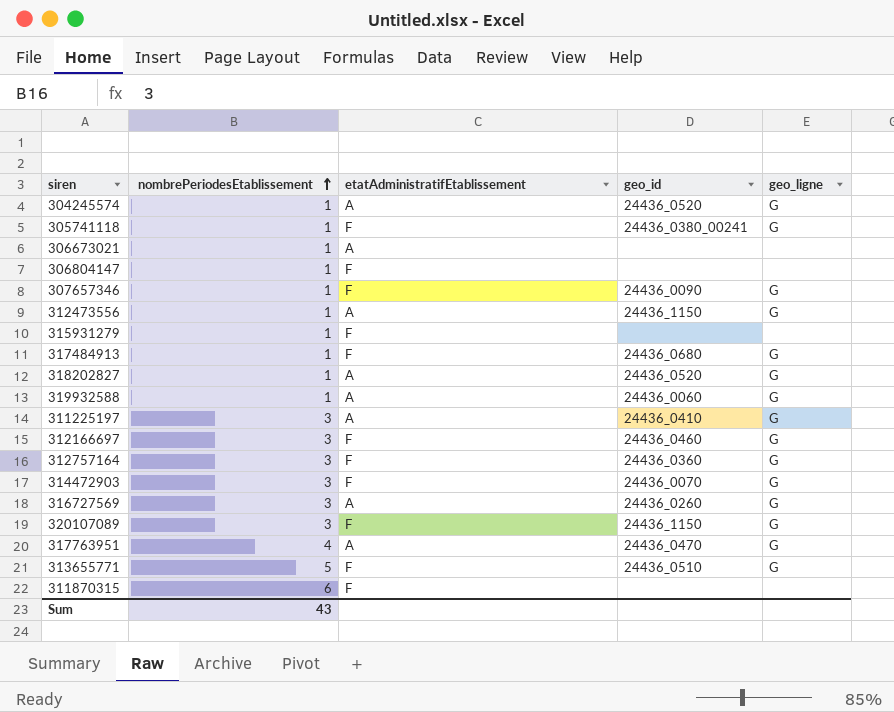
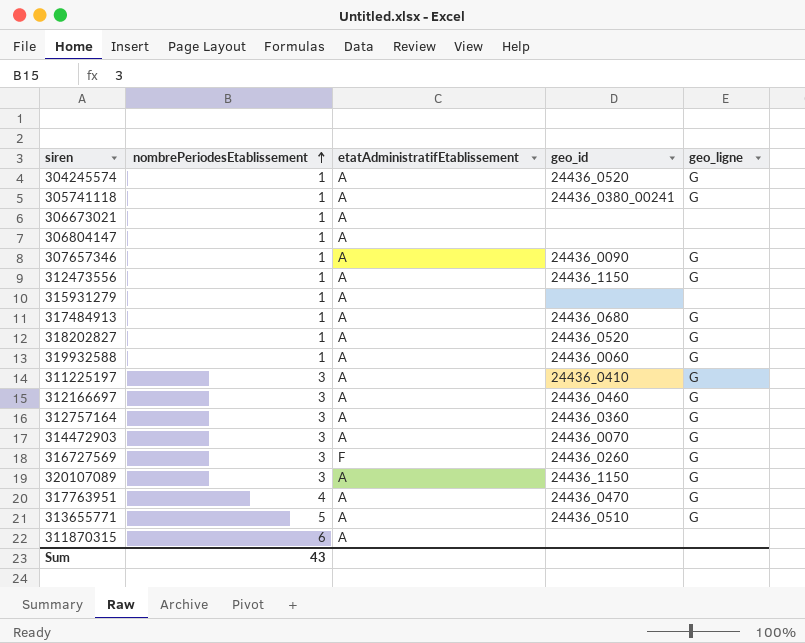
305741118 | etatAdministratifEtablissement: F -> A
306804147 | etatAdministratifEtablissement: F -> A
307657346 | etatAdministratifEtablissement: F -> A
315931279 | etatAdministratifEtablissement: F -> A
317484913 | etatAdministratifEtablissement: F -> A
312166697 | etatAdministratifEtablissement: F -> A
312757164 | etatAdministratifEtablissement: F -> A
314472903 | etatAdministratifEtablissement: F -> A
316727569 | etatAdministratifEtablissement: A -> F
320107089 | etatAdministratifEtablissement: F -> A
313655771 | etatAdministratifEtablissement: F -> A
311870315 | etatAdministratifEtablissement: F -> A

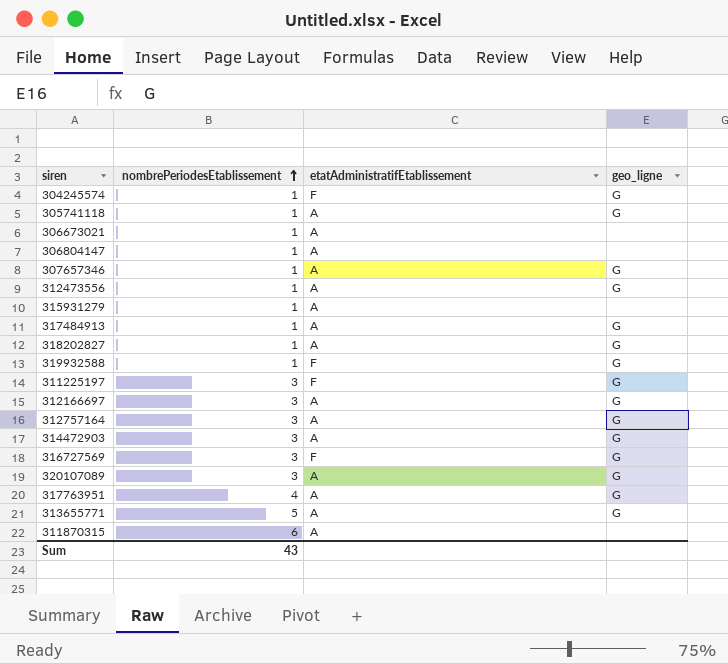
column geo_id | position: 4 -> none
304245574 | etatAdministratifEtablissement: A -> F
319932588 | etatAdministratifEtablissement: A -> F
311225197 | etatAdministratifEtablissement: A -> F

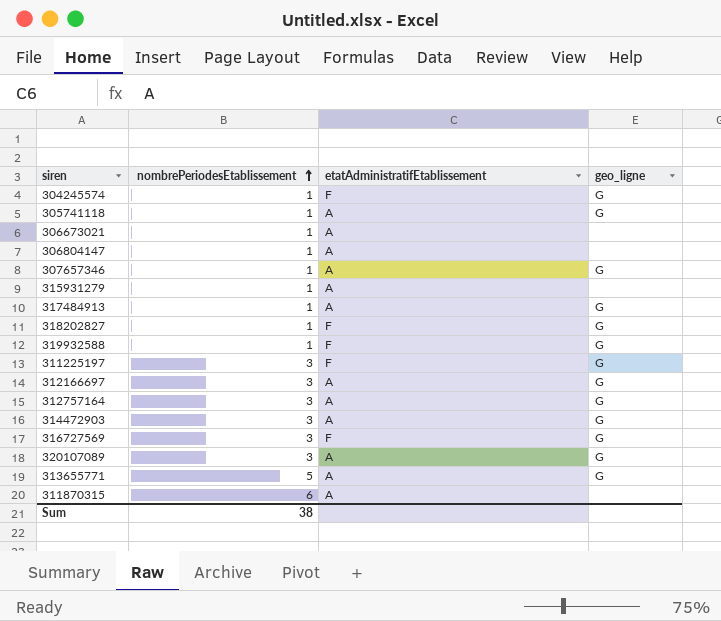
row 312473556: 1 | A | G -> none
row 317763951: 4 | A | G -> none
318202827 | etatAdministratifEtablissement: A -> F
Sum | nombrePeriodesEtablissement: 43 -> 38

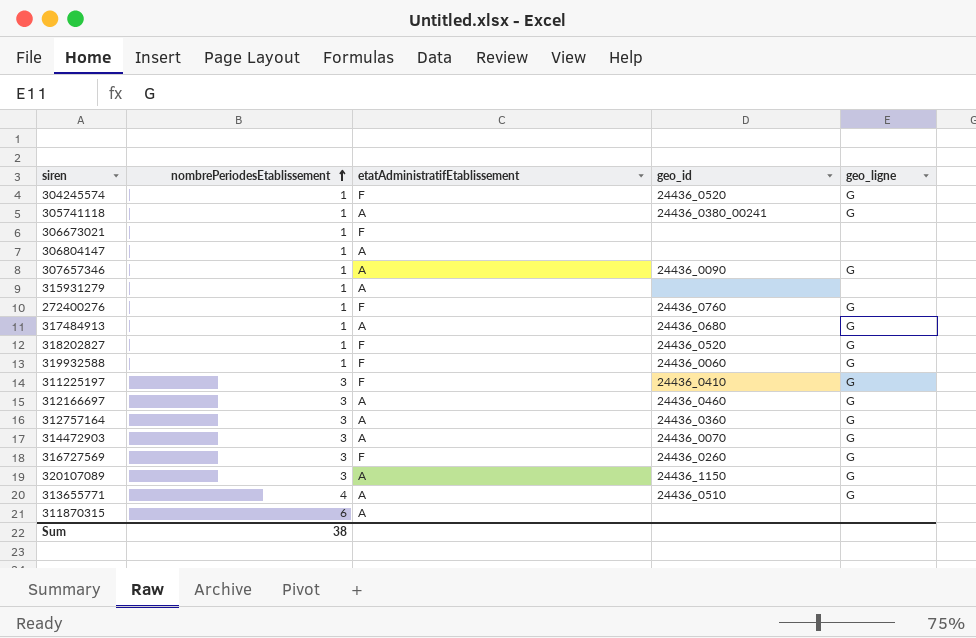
column geo_id | position: none -> 4
306673021 | etatAdministratifEtablissement: A -> F
row 272400276: none -> 1 | F | 24436_0760 | G
313655771 | nombrePeriodesEtablissement: 5 -> 4

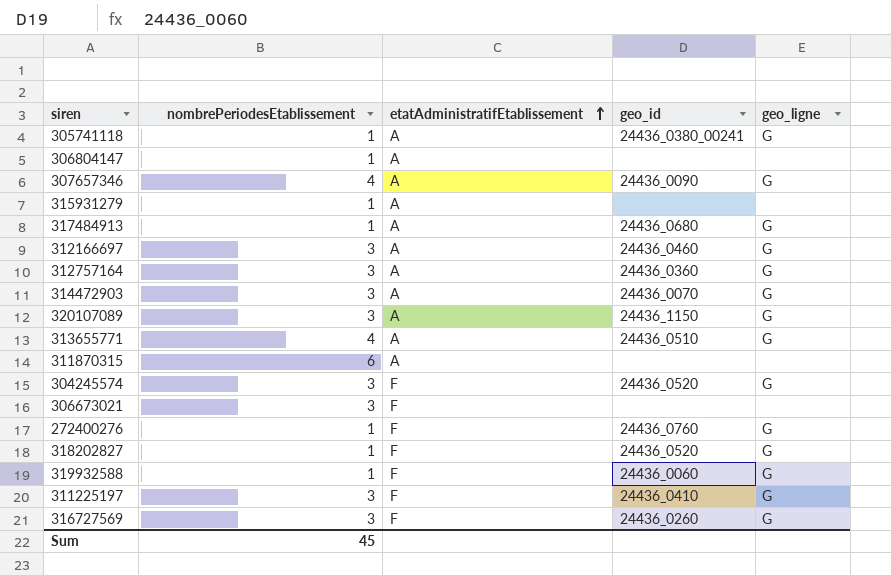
row order: nombrePeriodesEtablissement ascending -> etatAdministratifEtablissement ascending
307657346 | nombrePeriodesEtablissement: 1 -> 4
304245574 | nombrePeriodesEtablissement: 1 -> 3
306673021 | nombrePeriodesEtablissement: 1 -> 3
Sum | nombrePeriodesEtablissement: 38 -> 45

